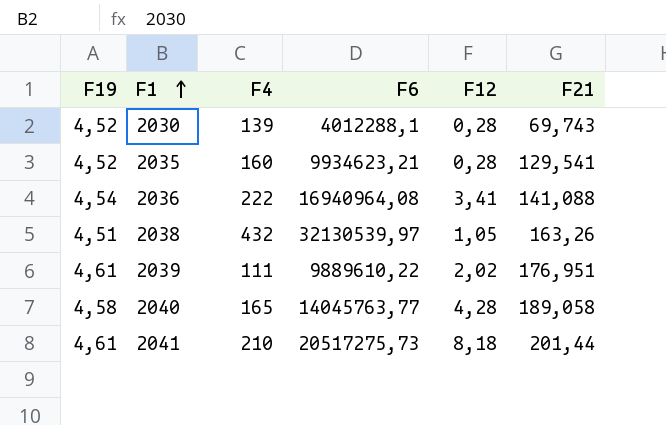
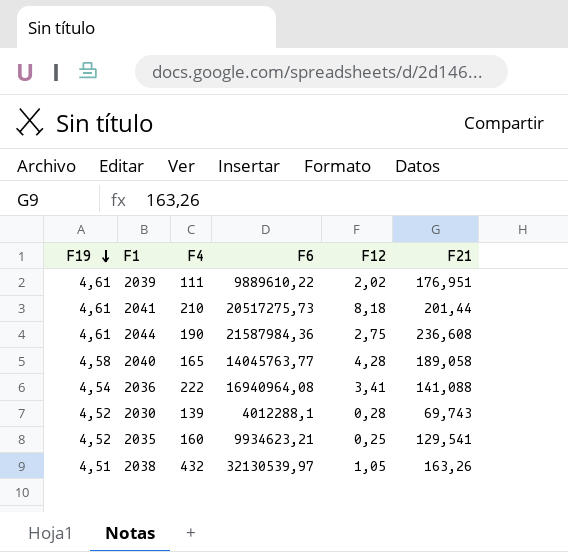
row order: F1 ascending -> F19 descending
row 2044: none -> 4,61 | 190 | 21587984,36 | 2,75 | 236,608
2035 | F12: 0,28 -> 0,25

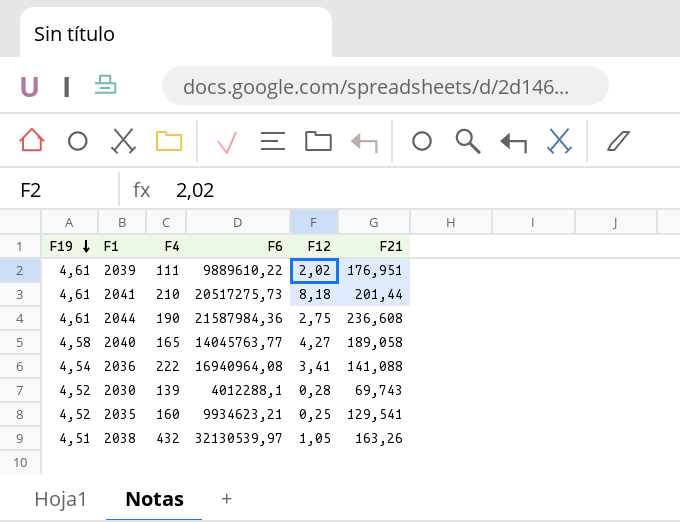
2040 | F12: 4,28 -> 4,27

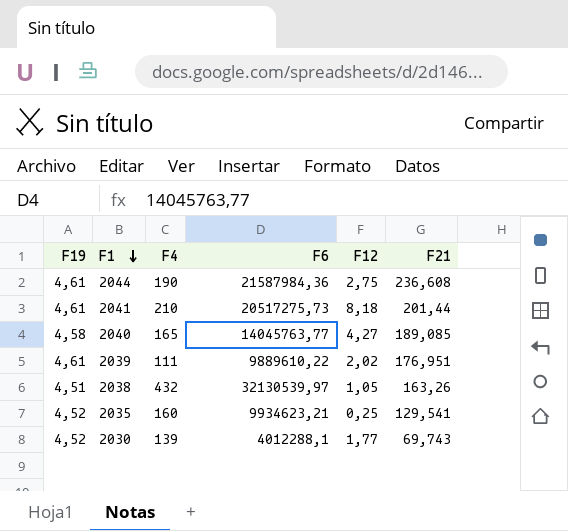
row order: F19 descending -> F1 descending
row 2036: 4,54 | 222 | 16940964,08 | 3,41 | 141,088 -> none
2040 | F21: 189,058 -> 189,085
2030 | F12: 0,28 -> 1,77

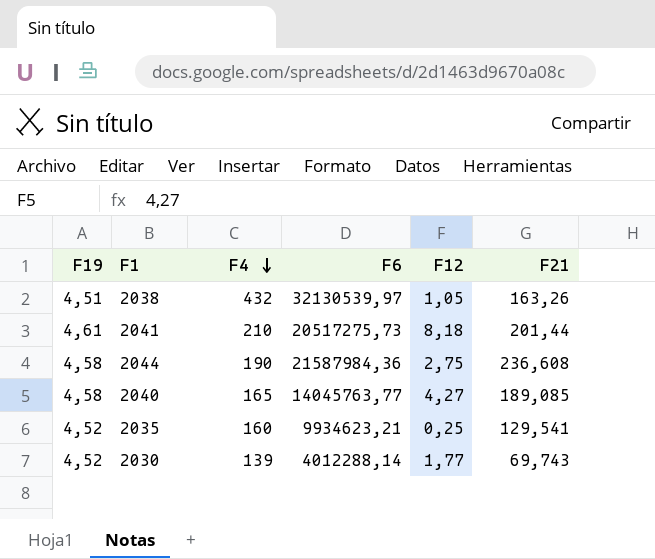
row order: F1 descending -> F4 descending
row 2039: 4,61 | 111 | 9889610,22 | 2,02 | 176,951 -> none
2044 | F19: 4,61 -> 4,58
2030 | F6: 4012288,1 -> 4012288,14

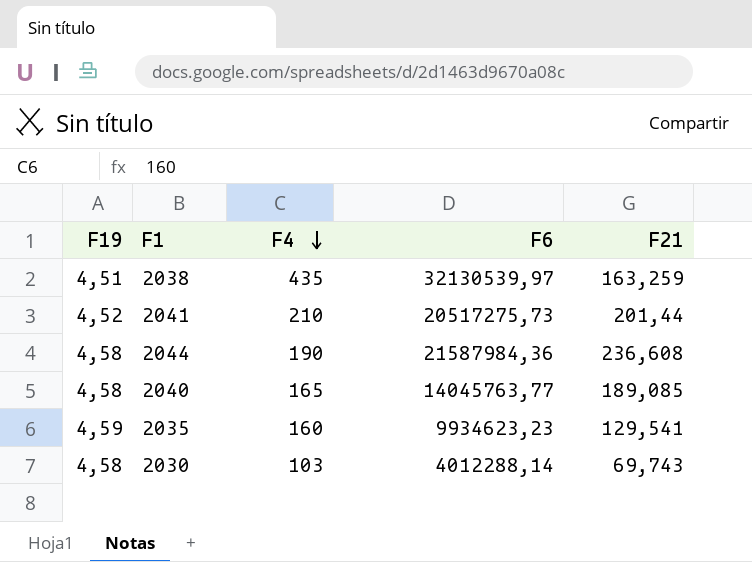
column F12 | position: 5 -> none
2038 | F4: 432 -> 435
2038 | F21: 163,26 -> 163,259
2041 | F19: 4,61 -> 4,52
2035 | F19: 4,52 -> 4,59
2035 | F6: 9934623,21 -> 9934623,23
2030 | F19: 4,52 -> 4,58
2030 | F4: 139 -> 103

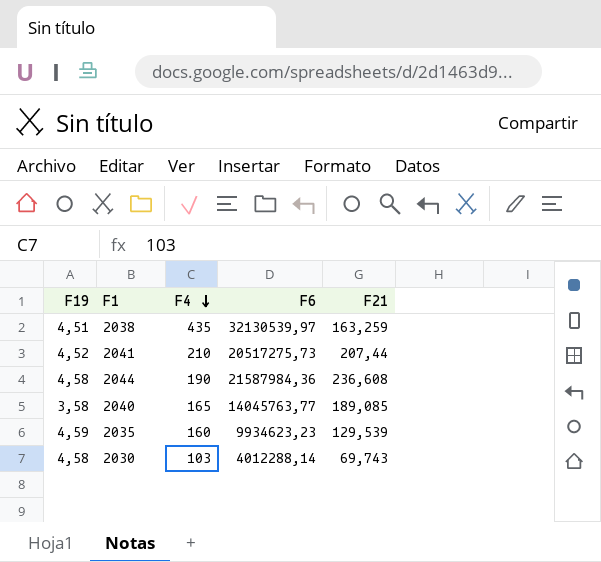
2041 | F21: 201,44 -> 207,44
2040 | F19: 4,58 -> 3,58
2035 | F21: 129,541 -> 129,539

